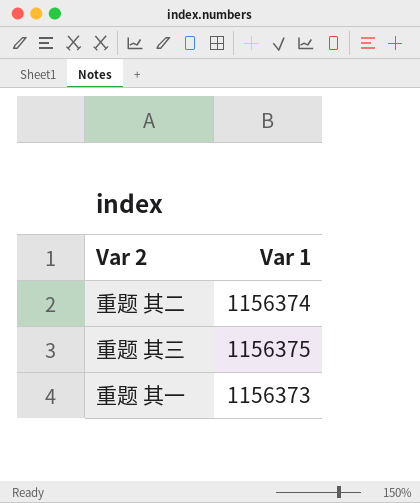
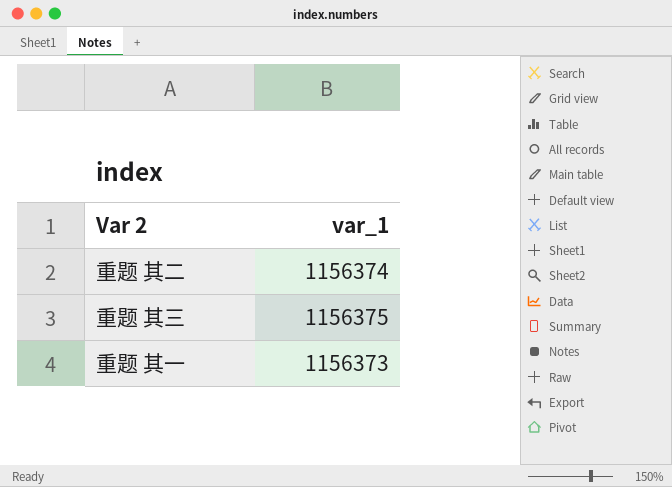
column name: Var 1 -> var_1

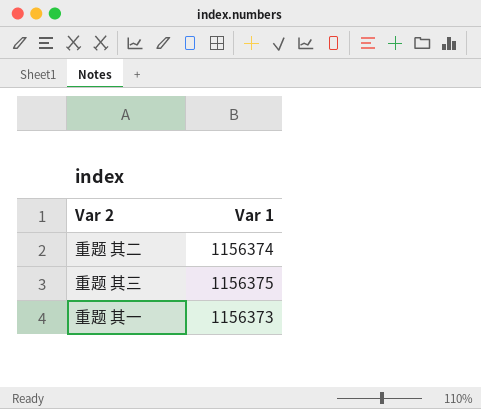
column name: var_1 -> Var 1

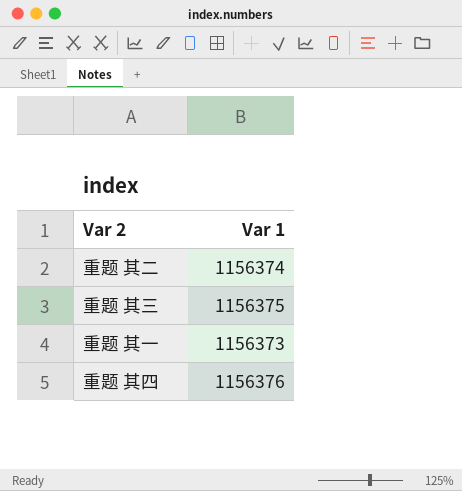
row 重题 其四: none -> 1156376

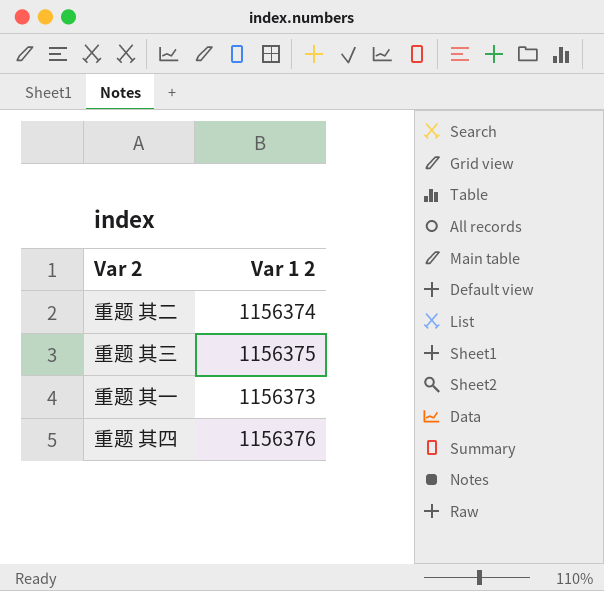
column name: Var 1 -> Var 1 2

